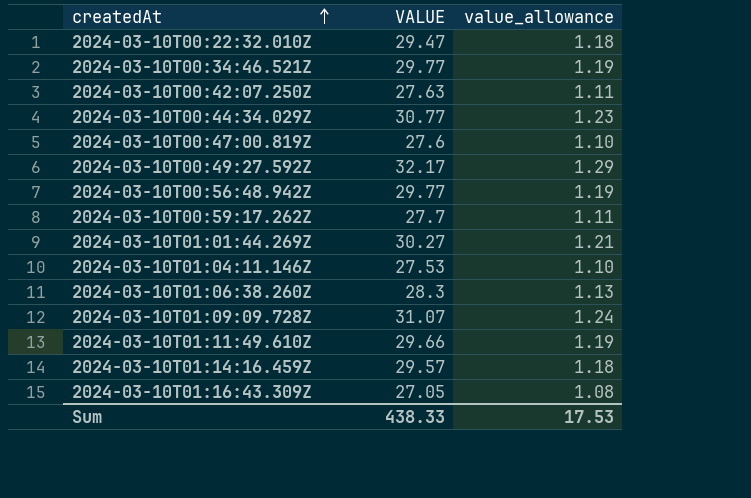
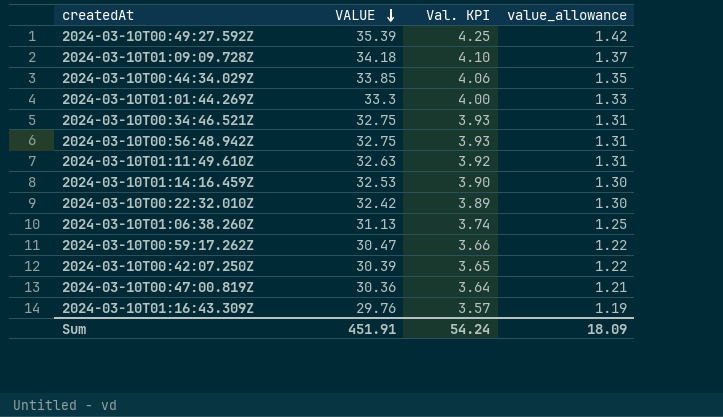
row order: createdAt ascending -> VALUE descending
column Val. KPI | formula: none -> [VALUE] * 0.12
row 2024-03-10T01:04:11.146Z: 27.53 | 1.10 -> none
2024-03-10T00:49:27.592Z | VALUE: 32.17 -> 35.39
2024-03-10T00:49:27.592Z | value_allowance: 1.29 -> 1.42
2024-03-10T01:09:09.728Z | VALUE: 31.07 -> 34.18
2024-03-10T01:09:09.728Z | value_allowance: 1.24 -> 1.37
2024-03-10T00:44:34.029Z | VALUE: 30.77 -> 33.85
2024-03-10T00:44:34.029Z | value_allowance: 1.23 -> 1.35
2024-03-10T01:01:44.269Z | VALUE: 30.27 -> 33.3
2024-03-10T01:01:44.269Z | value_allowance: 1.21 -> 1.33
2024-03-10T00:34:46.521Z | VALUE: 29.77 -> 32.75
2024-03-10T00:34:46.521Z | value_allowance: 1.19 -> 1.31
2024-03-10T00:56:48.942Z | VALUE: 29.77 -> 32.75
2024-03-10T00:56:48.942Z | value_allowance: 1.19 -> 1.31
2024-03-10T01:11:49.610Z | VALUE: 29.66 -> 32.63
2024-03-10T01:11:49.610Z | value_allowance: 1.19 -> 1.31
2024-03-10T01:14:16.459Z | VALUE: 29.57 -> 32.53
2024-03-10T01:14:16.459Z | value_allowance: 1.18 -> 1.30
2024-03-10T00:22:32.010Z | VALUE: 29.47 -> 32.42
2024-03-10T00:22:32.010Z | value_allowance: 1.18 -> 1.30
2024-03-10T01:06:38.260Z | VALUE: 28.3 -> 31.13
2024-03-10T01:06:38.260Z | value_allowance: 1.13 -> 1.25
2024-03-10T00:59:17.262Z | VALUE: 27.7 -> 30.47
2024-03-10T00:59:17.262Z | value_allowance: 1.11 -> 1.22
2024-03-10T00:42:07.250Z | VALUE: 27.63 -> 30.39
2024-03-10T00:42:07.250Z | value_allowance: 1.11 -> 1.22
2024-03-10T00:47:00.819Z | VALUE: 27.6 -> 30.36
2024-03-10T00:47:00.819Z | value_allowance: 1.10 -> 1.21
2024-03-10T01:16:43.309Z | VALUE: 27.05 -> 29.76
2024-03-10T01:16:43.309Z | value_allowance: 1.08 -> 1.19
Sum | VALUE: 438.33 -> 451.91
Sum | value_allowance: 17.53 -> 18.09

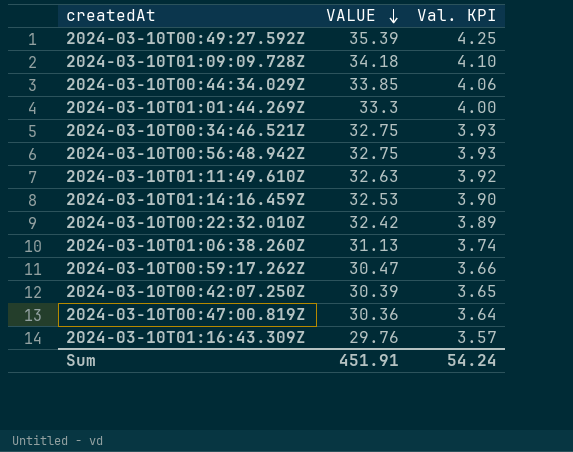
column value_allowance | formula: [VALUE] * 0.04 -> none

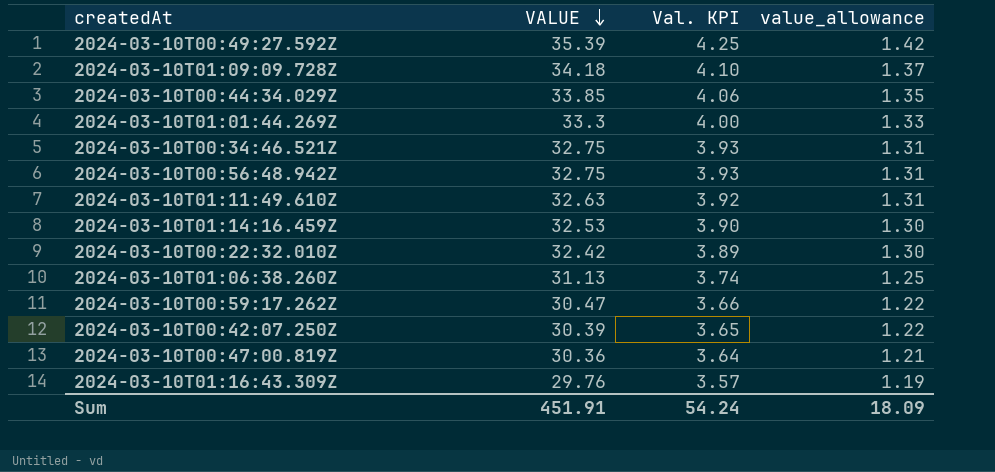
column value_allowance | formula: none -> [VALUE] * 0.04

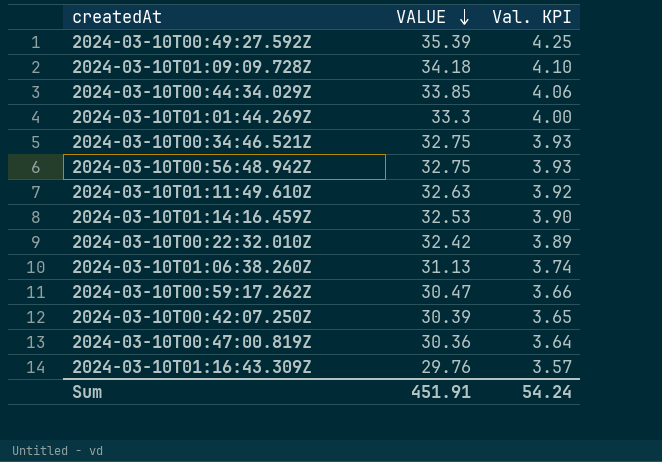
column value_allowance | formula: [VALUE] * 0.04 -> none

